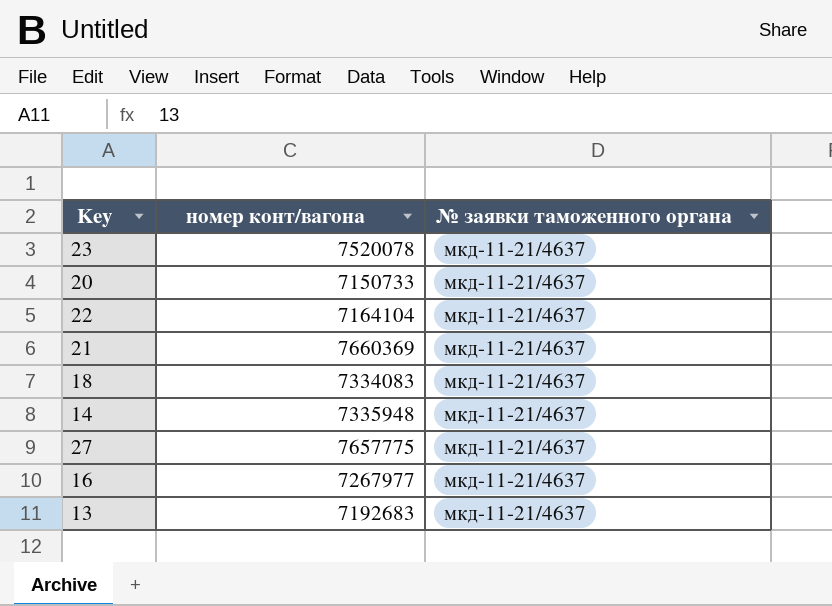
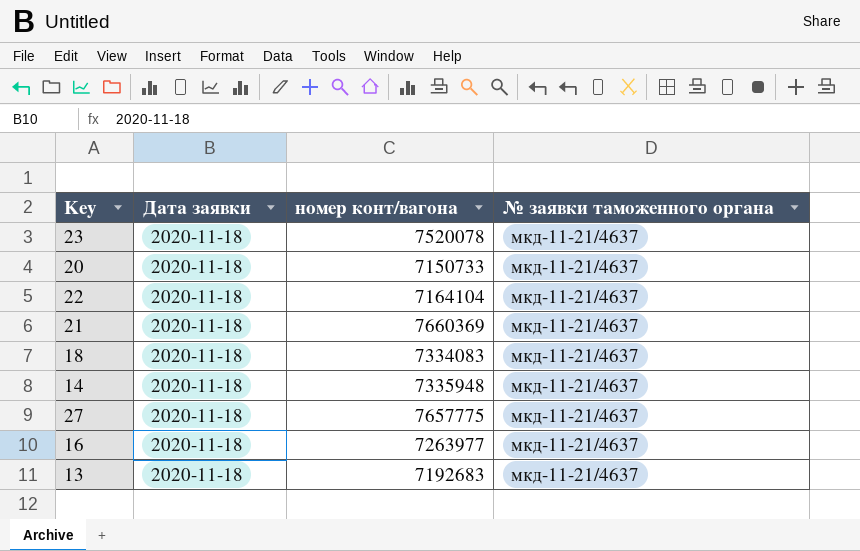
column Дата заявки | position: none -> 2
16 | номер конт/вагона: 7267977 -> 7263977

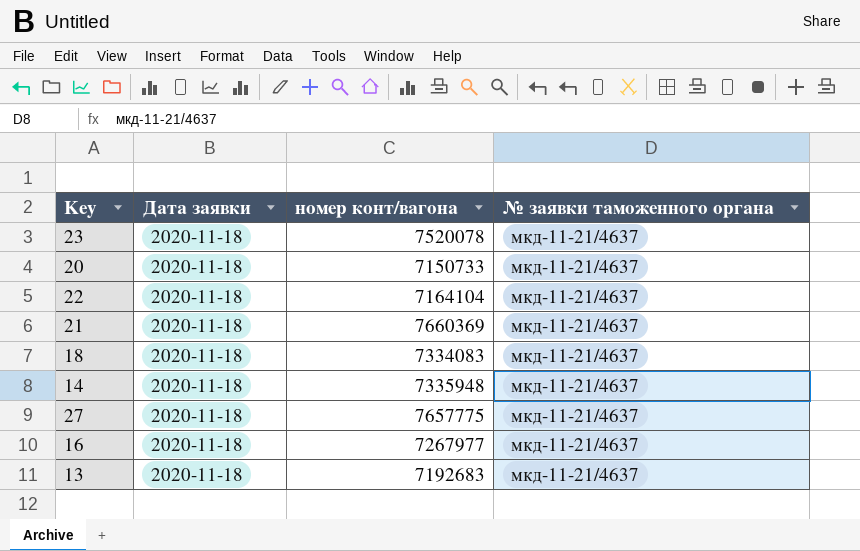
16 | номер конт/вагона: 7263977 -> 7267977

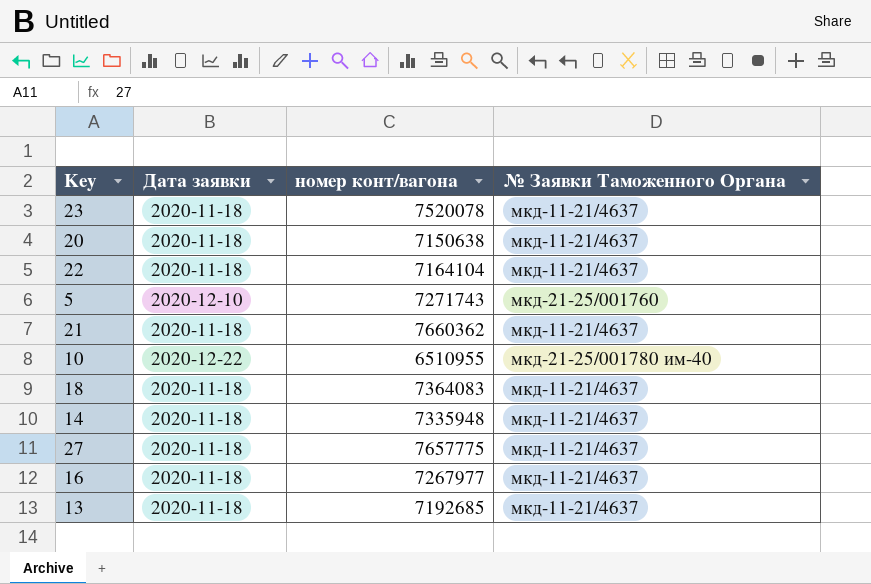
column name: № заявки таможенного органа -> № Заявки Таможенного Органа
20 | номер конт/вагона: 7150733 -> 7150638
row 5: none -> 2020-12-10 | 7271743 | мкд-21-25/001760
21 | номер конт/вагона: 7660369 -> 7660362
row 10: none -> 2020-12-22 | 6510955 | мкд-21-25/001780 им-40
18 | номер конт/вагона: 7334083 -> 7364083
13 | номер конт/вагона: 7192683 -> 7192685

